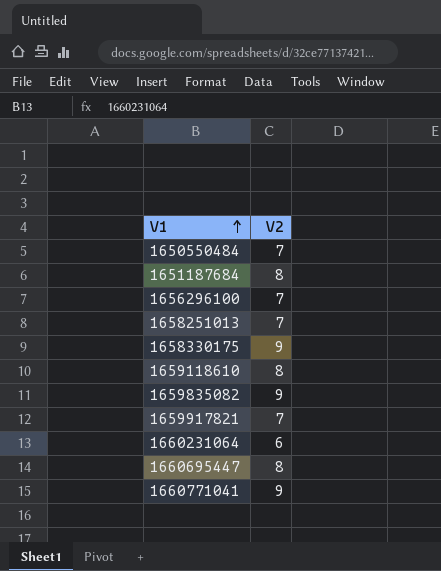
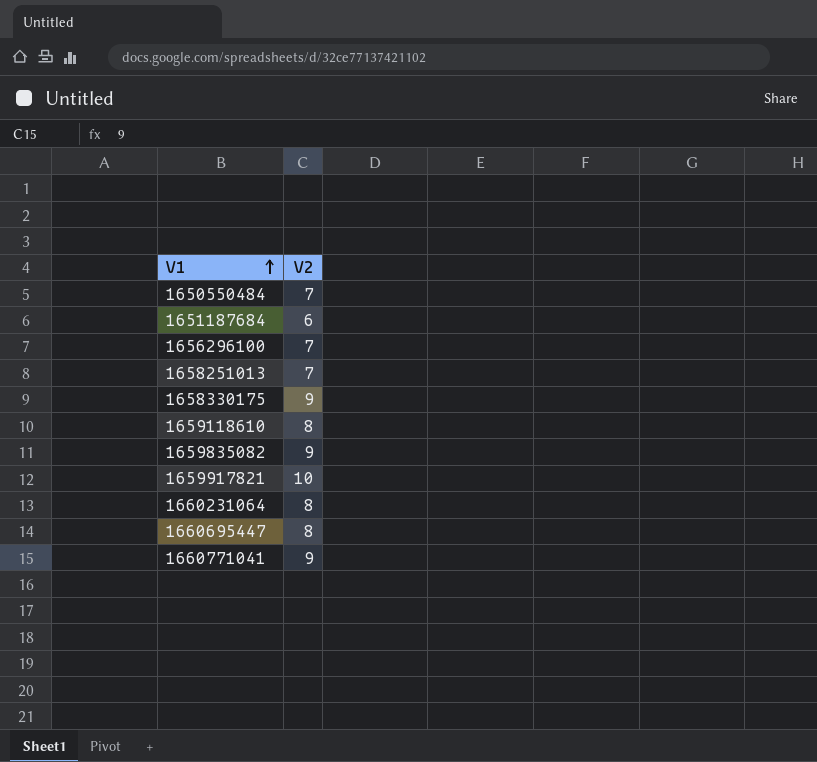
1651187684 | V2: 8 -> 6
1659917821 | V2: 7 -> 10
1660231064 | V2: 6 -> 8

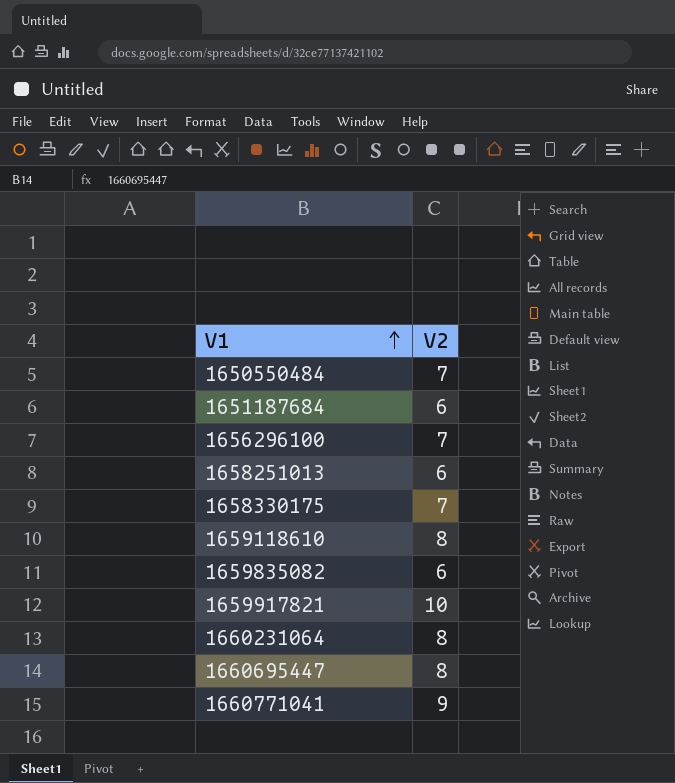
1658251013 | V2: 7 -> 6
1658330175 | V2: 9 -> 7
1659835082 | V2: 9 -> 6

